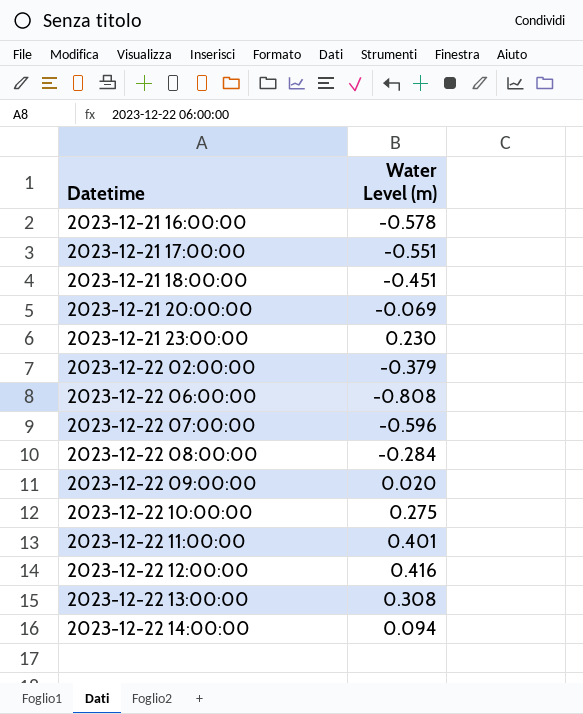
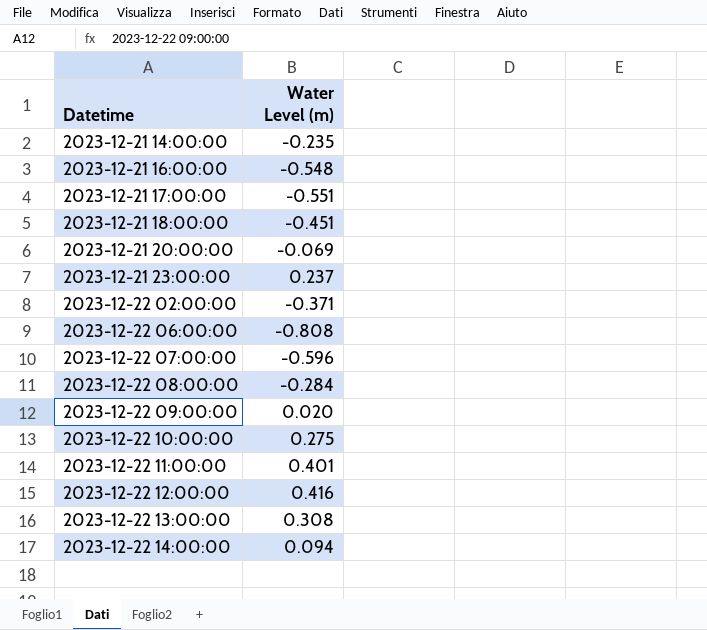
row 2023-12-21 14:00:00: none -> -0.235
2023-12-21 16:00:00 | Water Level (m): -0.578 -> -0.548
2023-12-21 23:00:00 | Water Level (m): 0.230 -> 0.237
2023-12-22 02:00:00 | Water Level (m): -0.379 -> -0.371

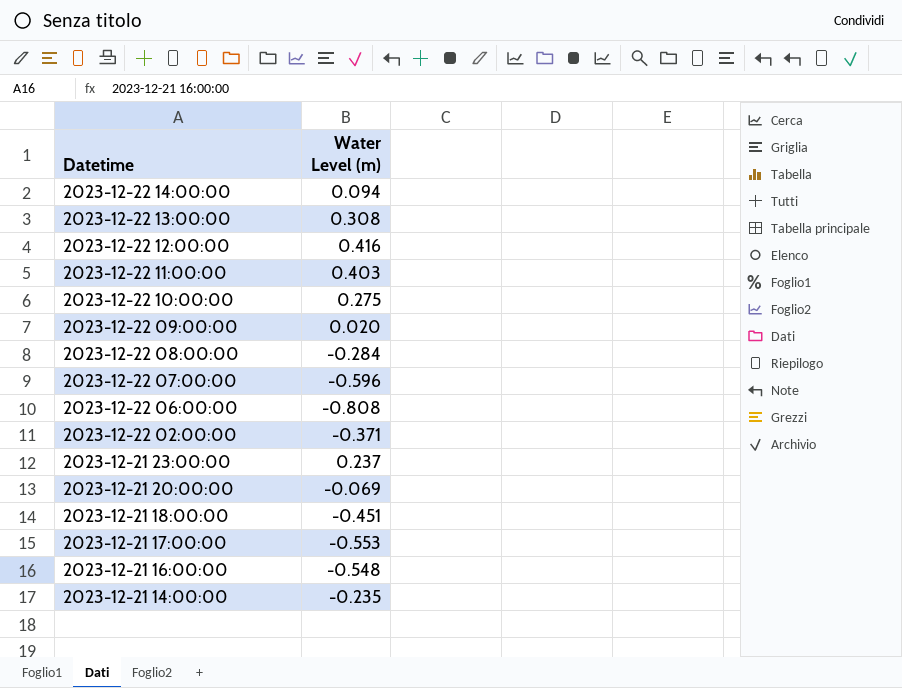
row order: Datetime ascending -> Datetime descending
2023-12-22 11:00:00 | Water Level (m): 0.401 -> 0.403
2023-12-21 17:00:00 | Water Level (m): -0.551 -> -0.553

